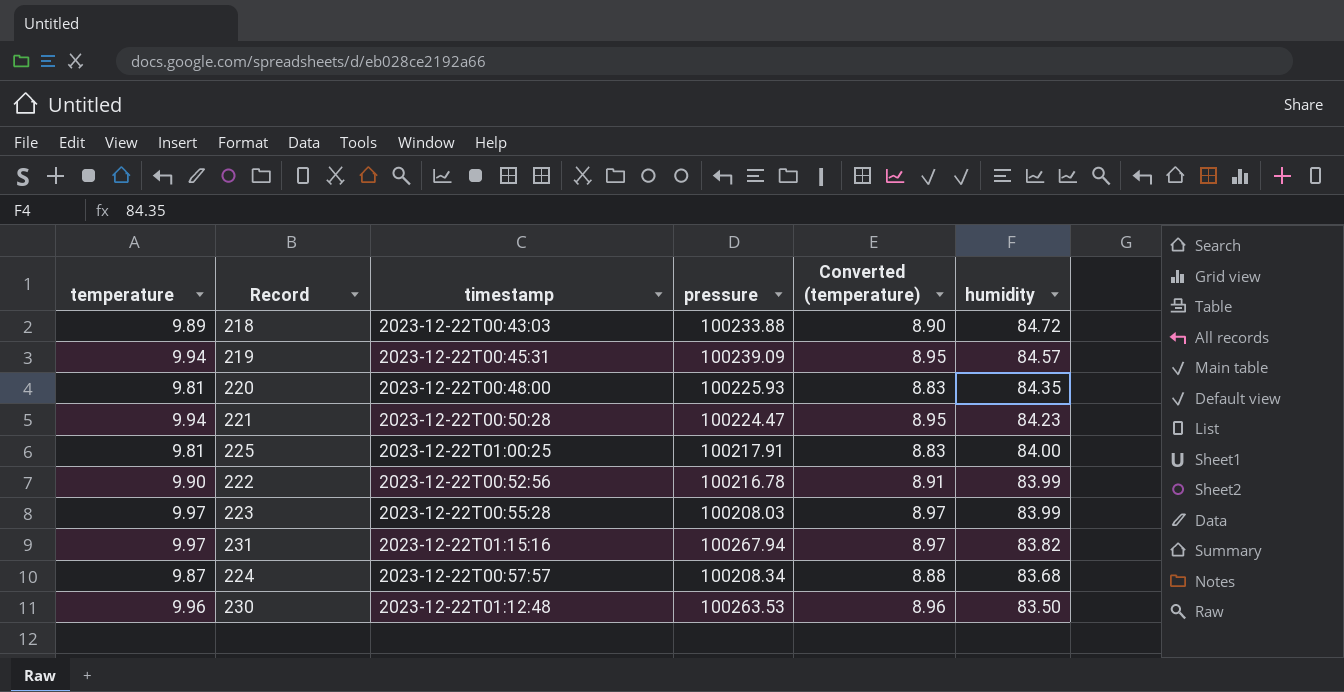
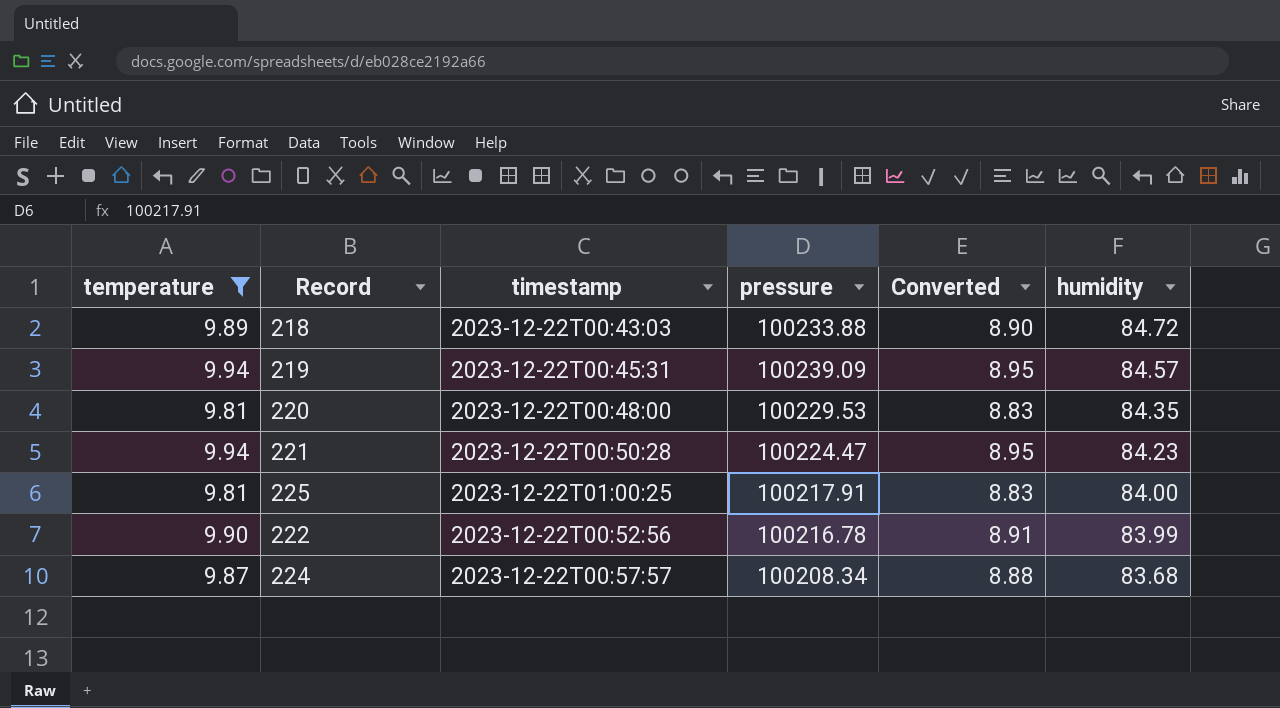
filter: none -> temperature <= 9.94
column name: Converted (temperature) -> Converted
220 | pressure: 100225.93 -> 100229.53

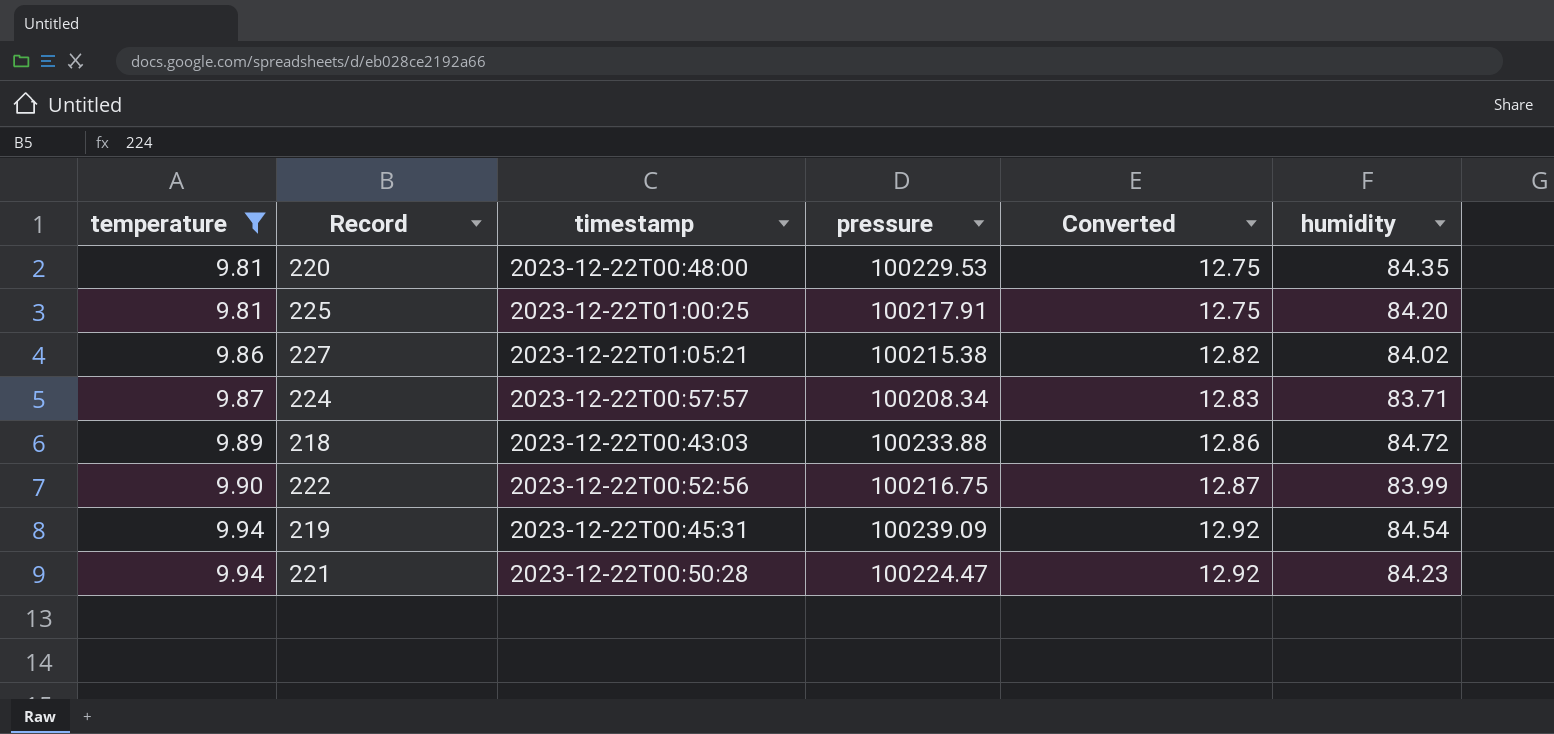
row order: humidity descending -> temperature ascending
column Converted | formula: [temperature] * 0.9 -> [temperature] * 1.3
225 | humidity: 84.00 -> 84.20
row 227: none -> 9.86 | 2023-12-22T01:05:21 | 100215.38 | 12.82 | 84.02
224 | humidity: 83.68 -> 83.71
222 | pressure: 100216.78 -> 100216.75
219 | humidity: 84.57 -> 84.54

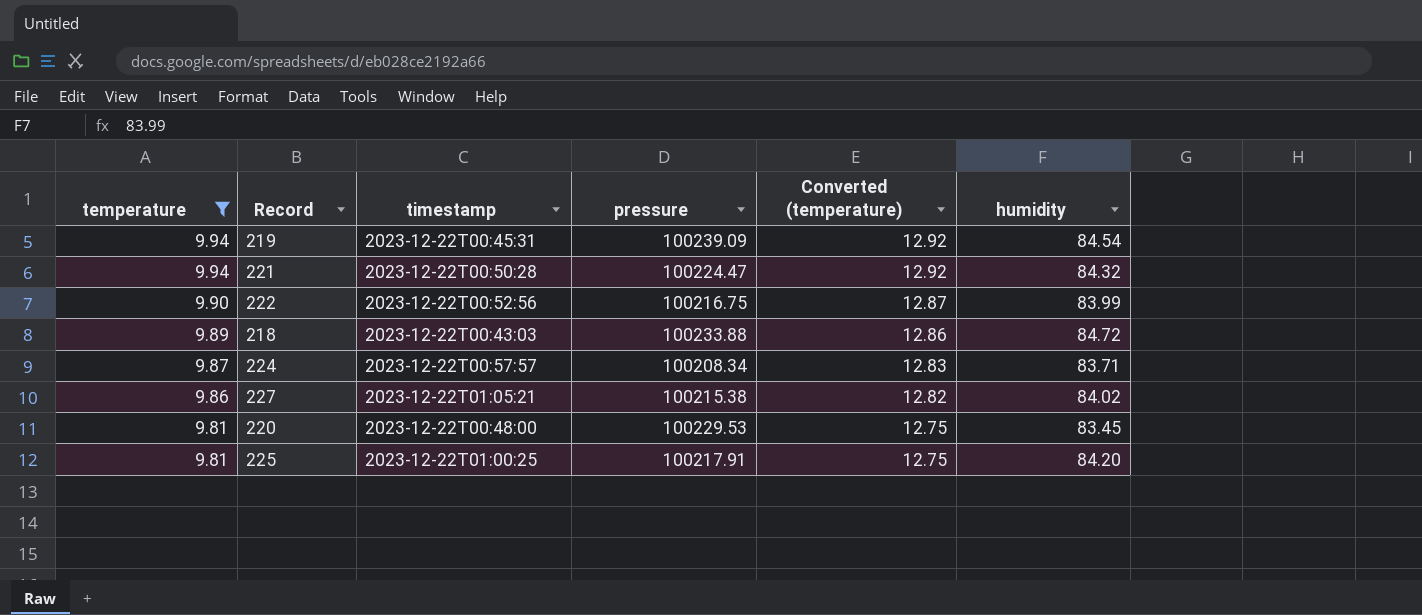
row order: temperature ascending -> temperature descending
column name: Converted -> Converted (temperature)
221 | humidity: 84.23 -> 84.32
220 | humidity: 84.35 -> 83.45

